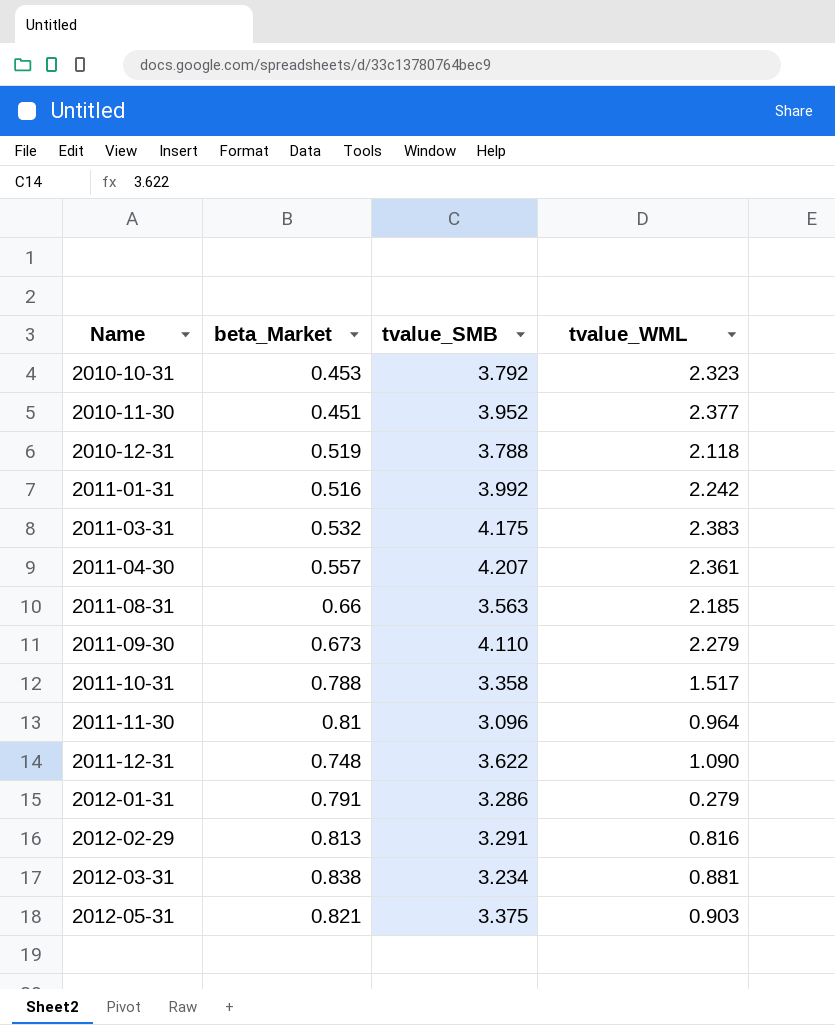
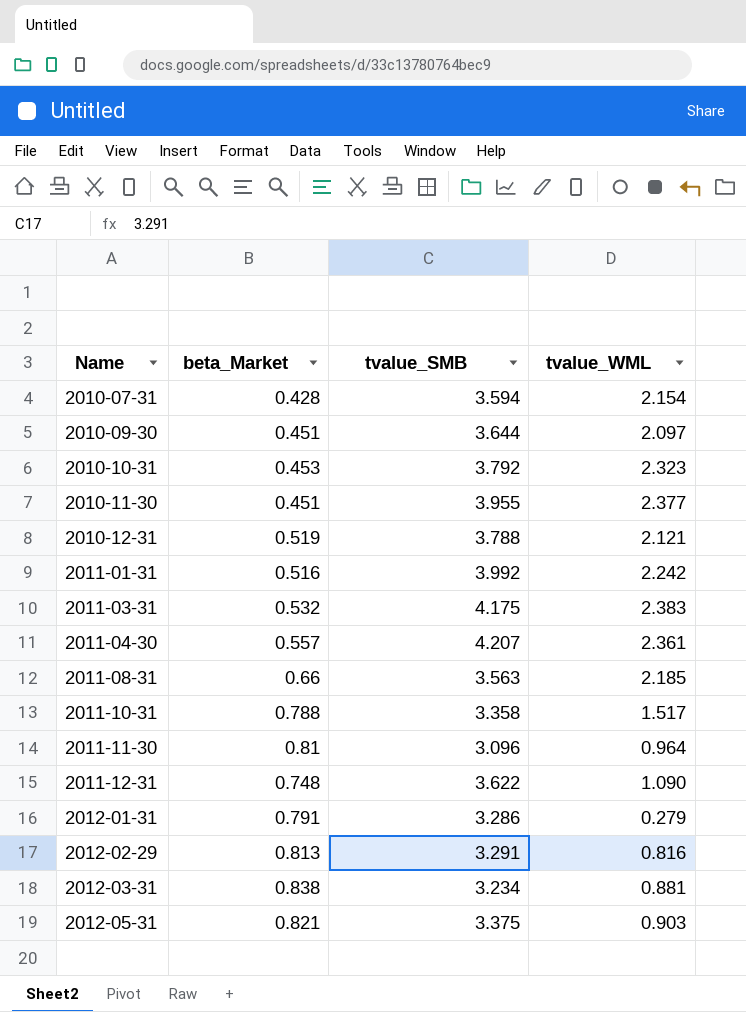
row 2011-09-30: 0.673 | 4.110 | 2.279 -> none
row 2010-07-31: none -> 0.428 | 3.594 | 2.154
row 2010-09-30: none -> 0.451 | 3.644 | 2.097
2010-11-30 | tvalue_SMB: 3.952 -> 3.955
2010-12-31 | tvalue_WML: 2.118 -> 2.121

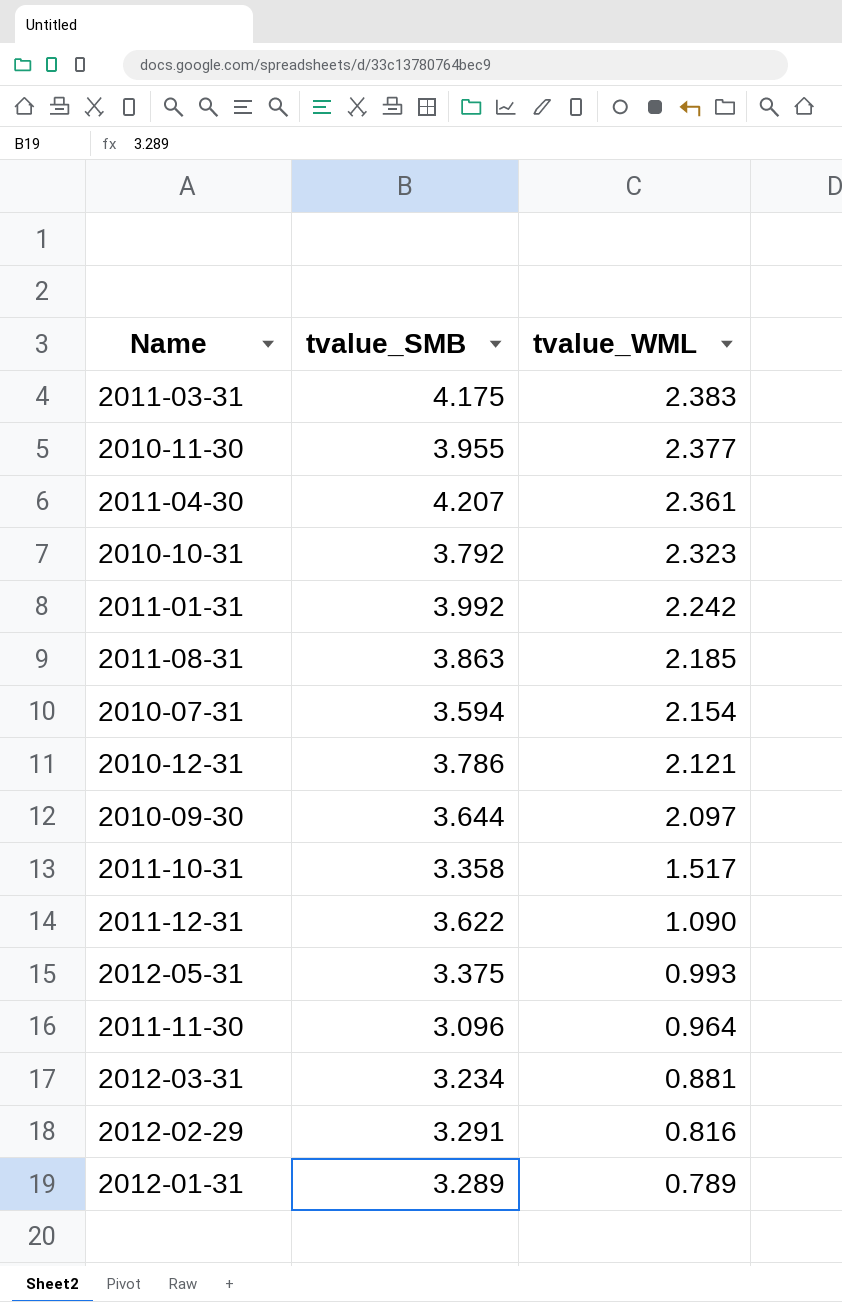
row order: Name ascending -> tvalue_WML descending
column beta_Market | position: 2 -> none
2011-08-31 | tvalue_SMB: 3.563 -> 3.863
2010-12-31 | tvalue_SMB: 3.788 -> 3.786
2012-05-31 | tvalue_WML: 0.903 -> 0.993
2012-01-31 | tvalue_SMB: 3.286 -> 3.289
2012-01-31 | tvalue_WML: 0.279 -> 0.789

